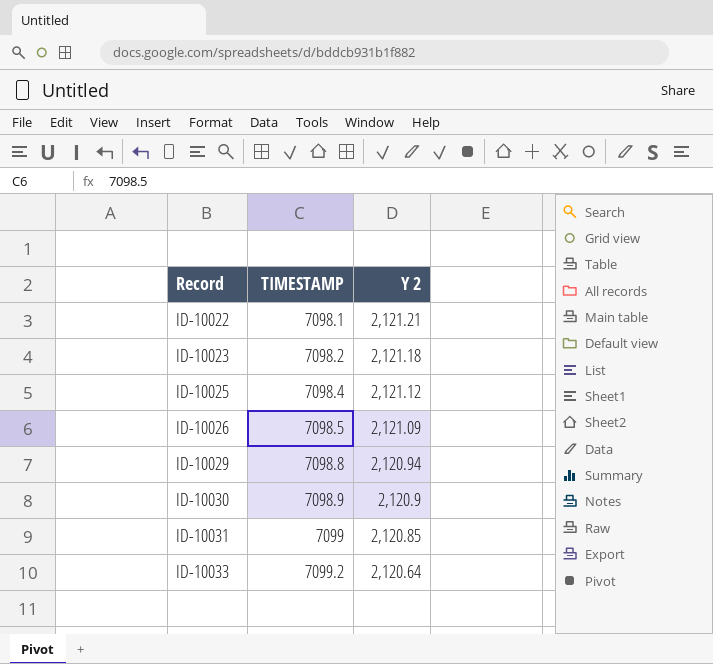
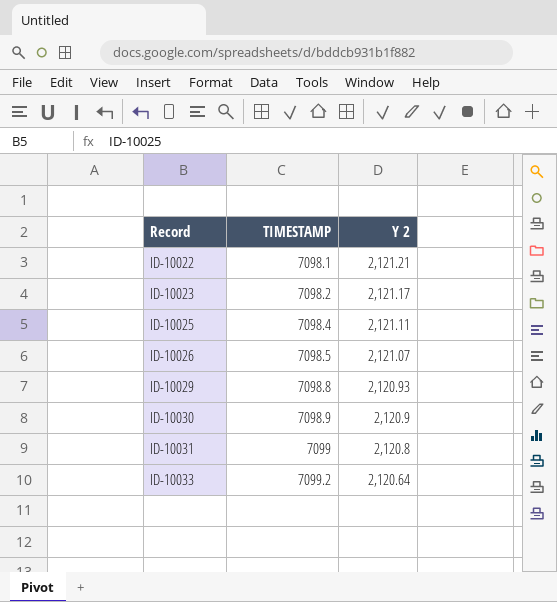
ID-10023 | Y 2: 2,121.18 -> 2,121.17
ID-10025 | Y 2: 2,121.12 -> 2,121.11
ID-10026 | Y 2: 2,121.09 -> 2,121.07
ID-10029 | Y 2: 2,120.94 -> 2,120.93
ID-10031 | Y 2: 2,120.85 -> 2,120.8

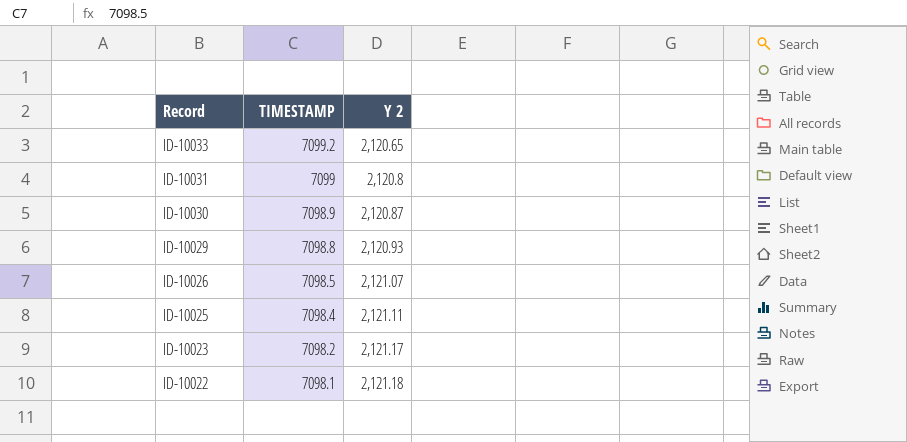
row order: Record ascending -> Record descending
ID-10033 | Y 2: 2,120.64 -> 2,120.65
ID-10030 | Y 2: 2,120.9 -> 2,120.87
ID-10022 | Y 2: 2,121.21 -> 2,121.18

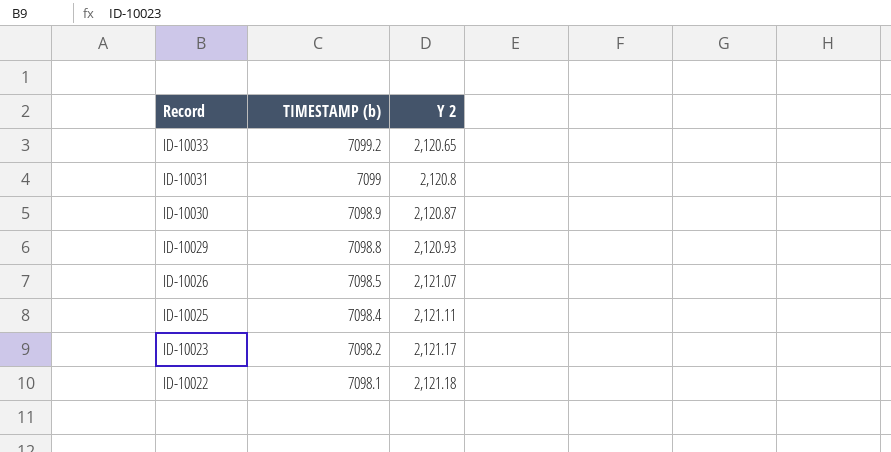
column name: TIMESTAMP -> TIMESTAMP (b)

